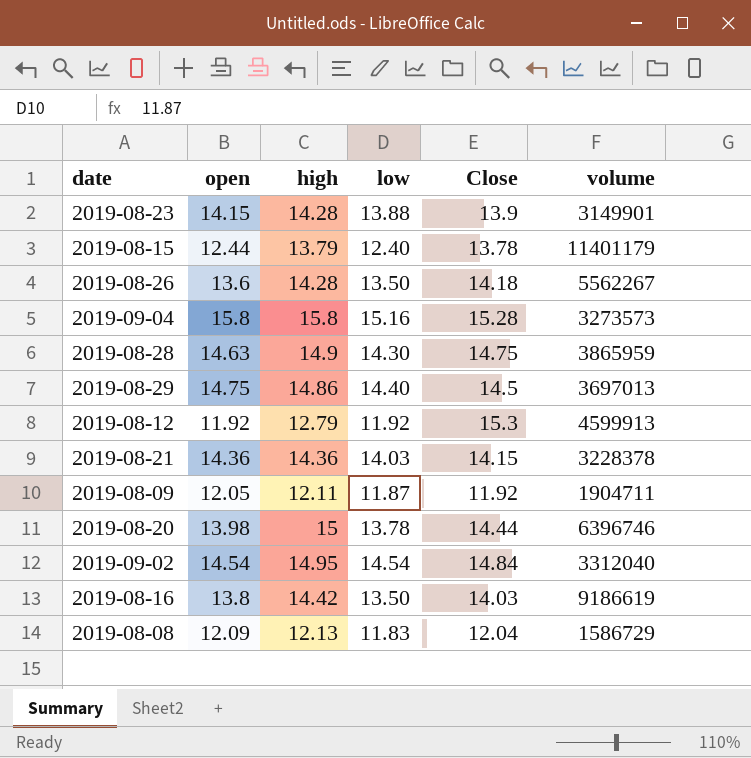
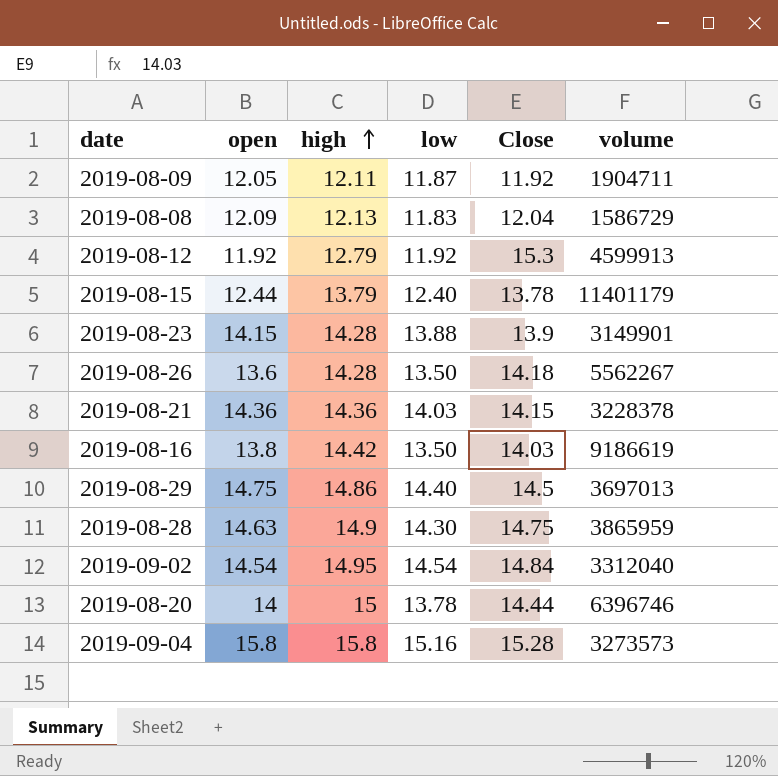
row order: none -> high ascending
2019-08-20 | open: 13.98 -> 14

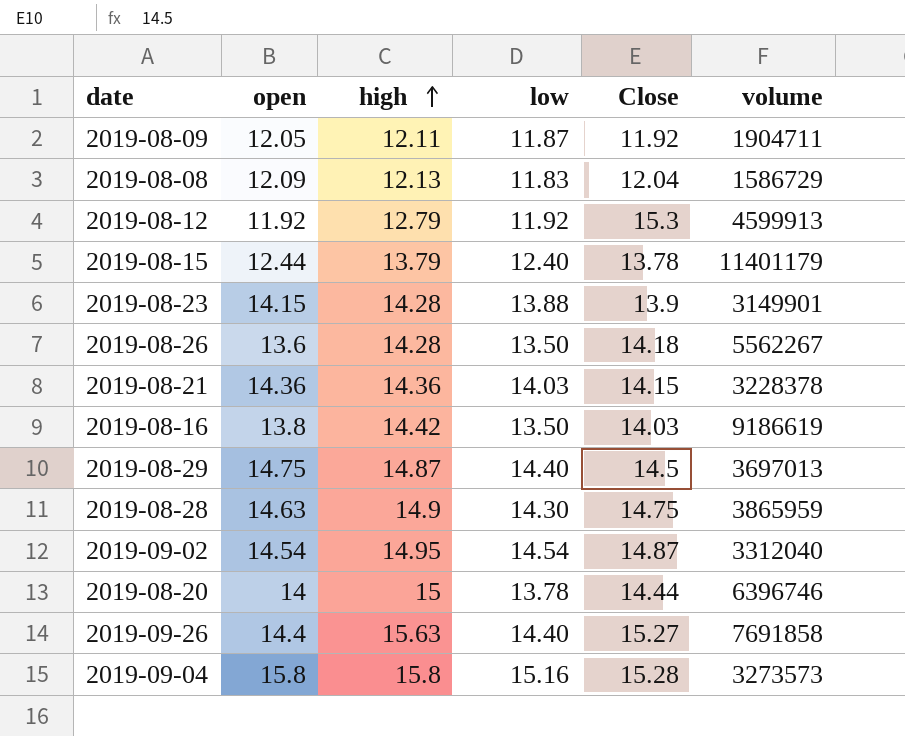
2019-08-29 | high: 14.86 -> 14.87
2019-09-02 | Close: 14.84 -> 14.87
row 2019-09-26: none -> 14.4 | 15.63 | 14.40 | 15.27 | 7691858

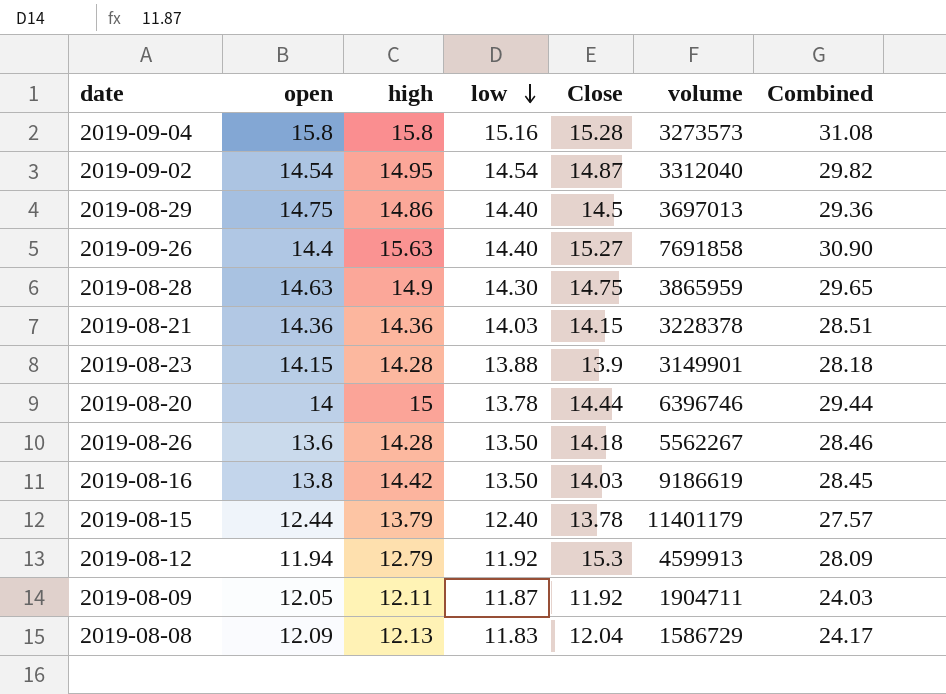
row order: high ascending -> low descending
column Combined | formula: none -> [high] + [Close]
2019-08-29 | high: 14.87 -> 14.86
2019-08-12 | open: 11.92 -> 11.94

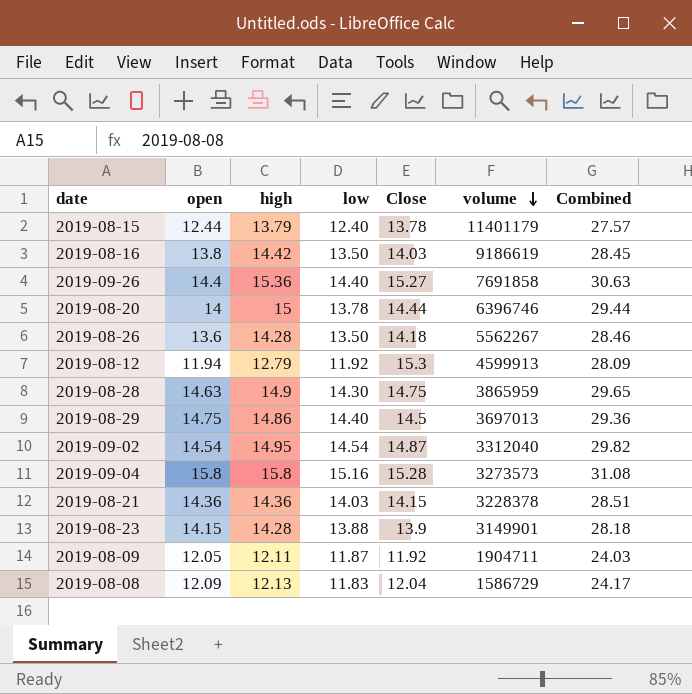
row order: low descending -> volume descending
2019-09-26 | high: 15.63 -> 15.36
2019-09-26 | Combined: 30.90 -> 30.63

